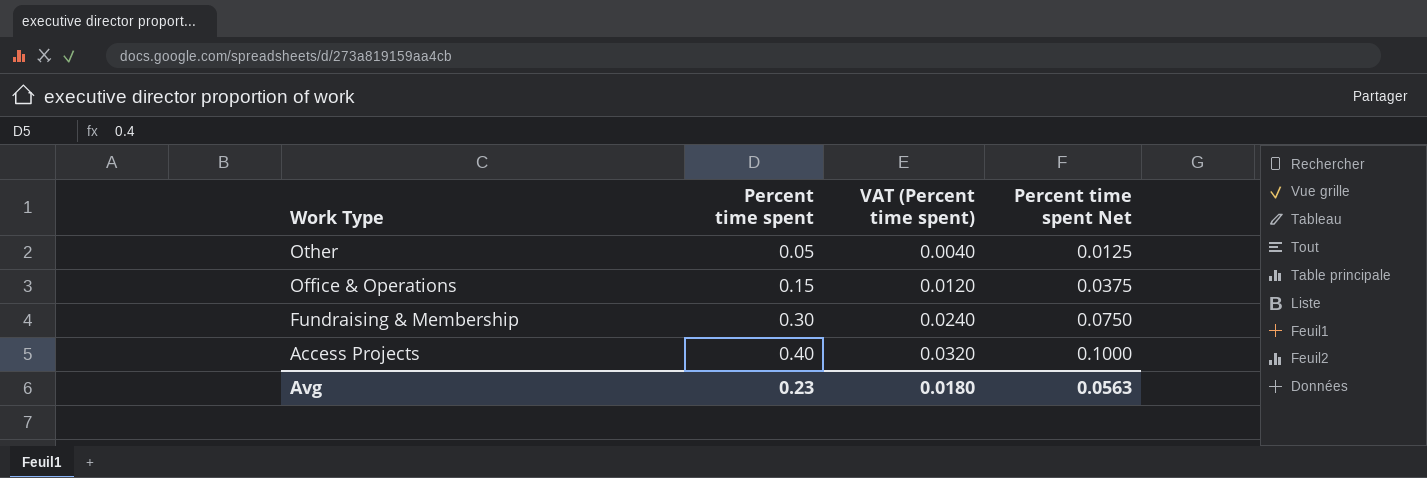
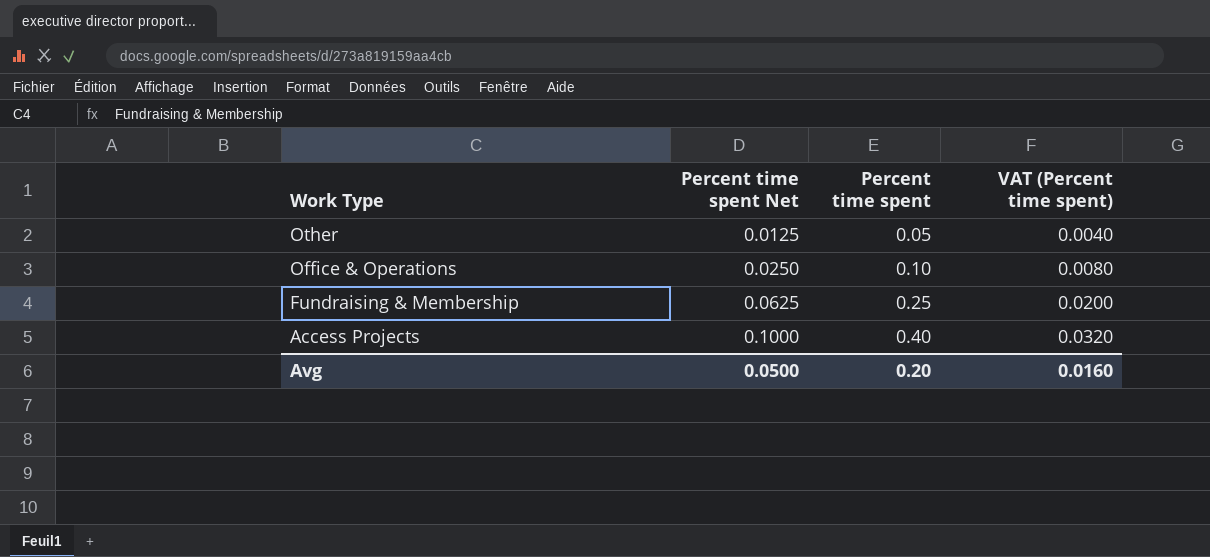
column Percent time spent Net | position: 4 -> 2
Office & Operations | Percent time spent Net: 0.0375 -> 0.0250
Office & Operations | Percent time spent: 0.15 -> 0.10
Office & Operations | VAT (Percent time spent): 0.0120 -> 0.0080
Fundraising & Membership | Percent time spent Net: 0.0750 -> 0.0625
Fundraising & Membership | Percent time spent: 0.30 -> 0.25
Fundraising & Membership | VAT (Percent time spent): 0.0240 -> 0.0200
Avg | Percent time spent Net: 0.0563 -> 0.0500
Avg | Percent time spent: 0.23 -> 0.20
Avg | VAT (Percent time spent): 0.0180 -> 0.0160

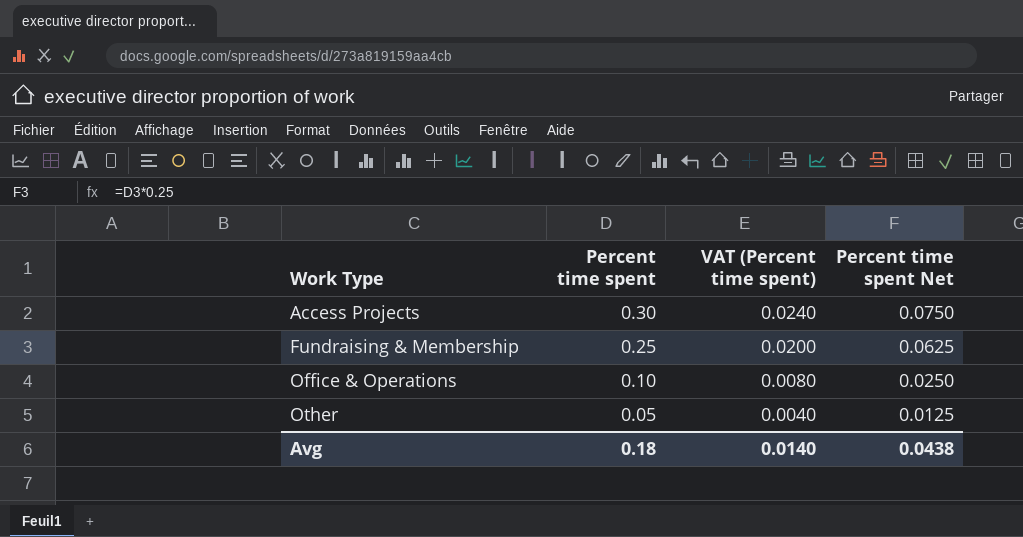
row order: Work Type descending -> Work Type ascending
column Percent time spent Net | position: 2 -> 4
Access Projects | Percent time spent: 0.40 -> 0.30
Access Projects | VAT (Percent time spent): 0.0320 -> 0.0240
Access Projects | Percent time spent Net: 0.1000 -> 0.0750
Avg | Percent time spent: 0.20 -> 0.18
Avg | VAT (Percent time spent): 0.0160 -> 0.0140
Avg | Percent time spent Net: 0.0500 -> 0.0438

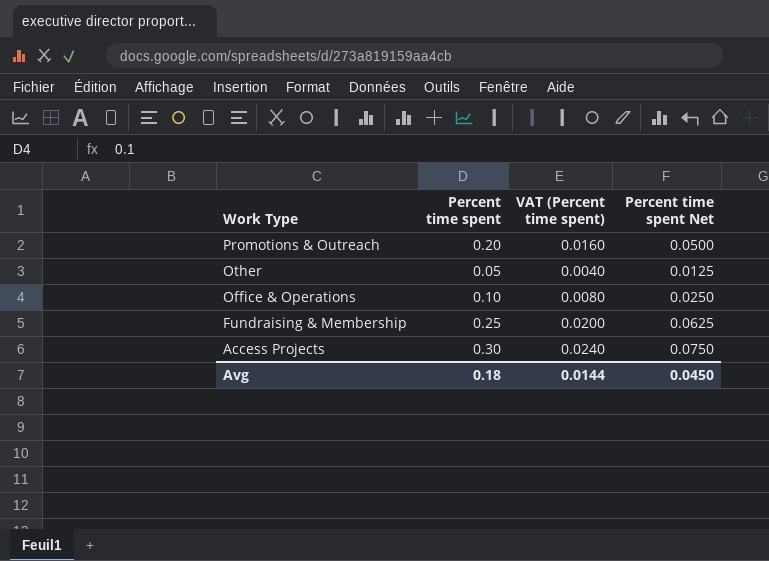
row order: Work Type ascending -> Work Type descending
row Promotions & Outreach: none -> 0.20 | 0.0160 | 0.0500
Avg | VAT (Percent time spent): 0.0140 -> 0.0144
Avg | Percent time spent Net: 0.0438 -> 0.0450

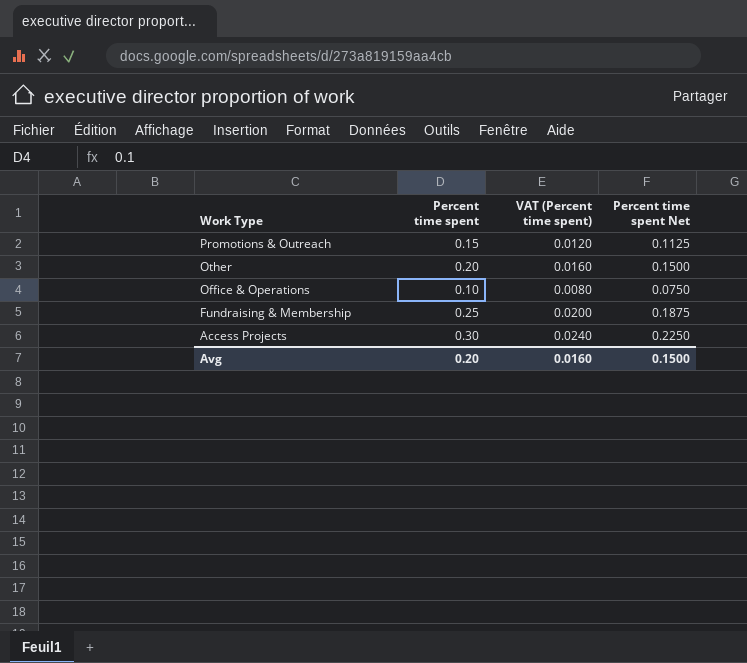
column Percent time spent Net | formula: [Percent time spent] * 0.25 -> [Percent time spent] * 0.75
Promotions & Outreach | Percent time spent: 0.20 -> 0.15
Promotions & Outreach | VAT (Percent time spent): 0.0160 -> 0.0120
Other | Percent time spent: 0.05 -> 0.20
Other | VAT (Percent time spent): 0.0040 -> 0.0160
Avg | Percent time spent: 0.18 -> 0.20
Avg | VAT (Percent time spent): 0.0144 -> 0.0160
Avg | Percent time spent Net: 0.0450 -> 0.1500

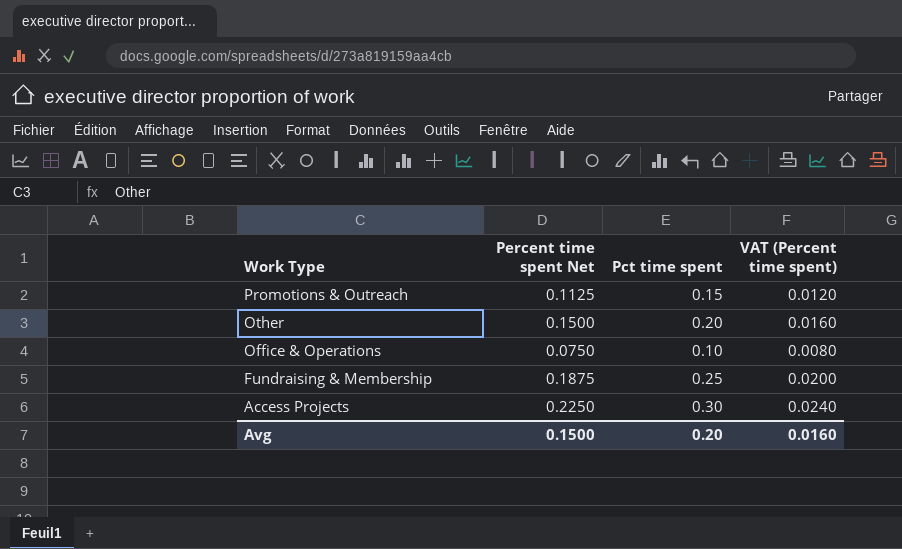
column Percent time spent Net | position: 4 -> 2
column name: Percent time spent -> Pct time spent

